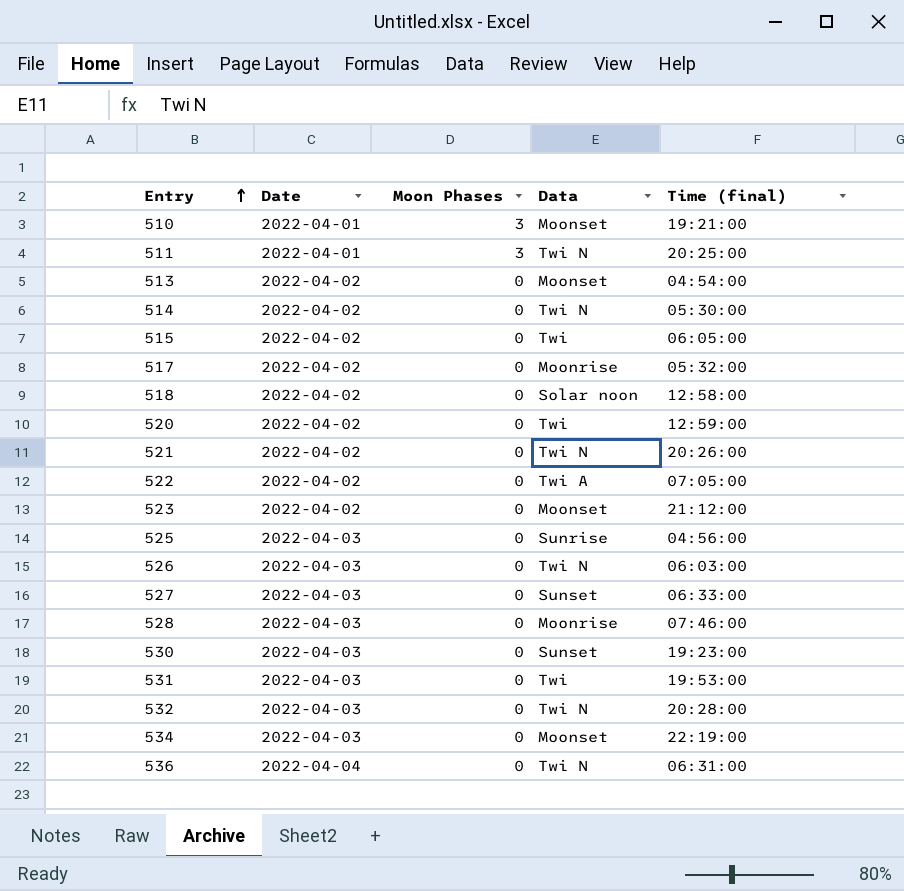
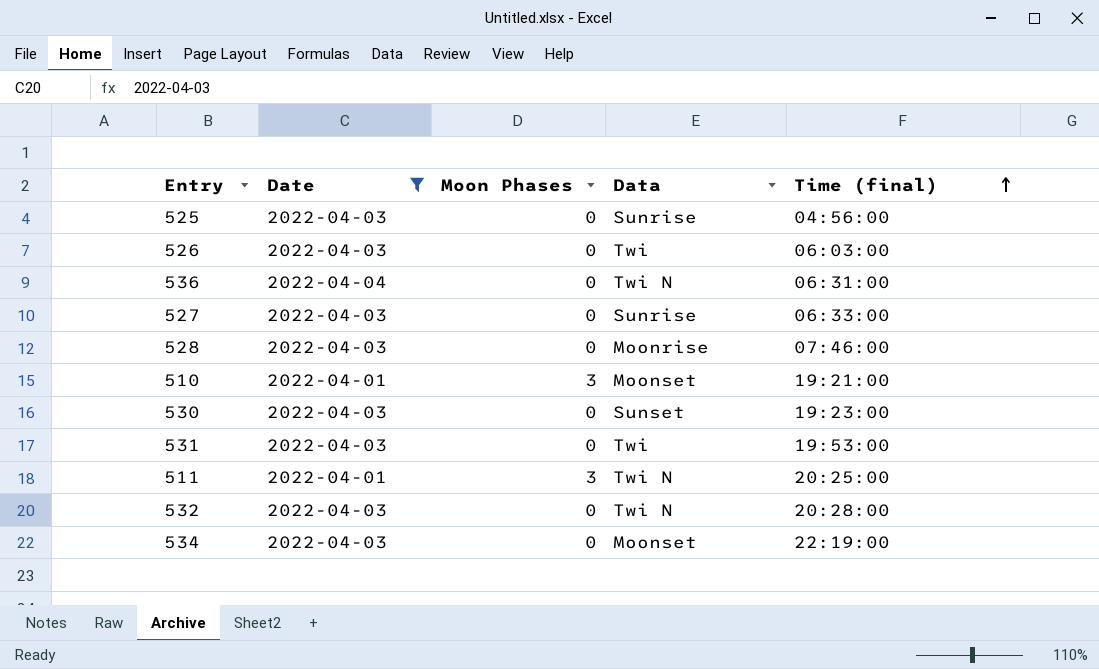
filter: none -> Date != 2022-04-02
row order: Entry ascending -> Time (final) ascending
526 | Data: Twi N -> Twi
527 | Data: Sunset -> Sunrise

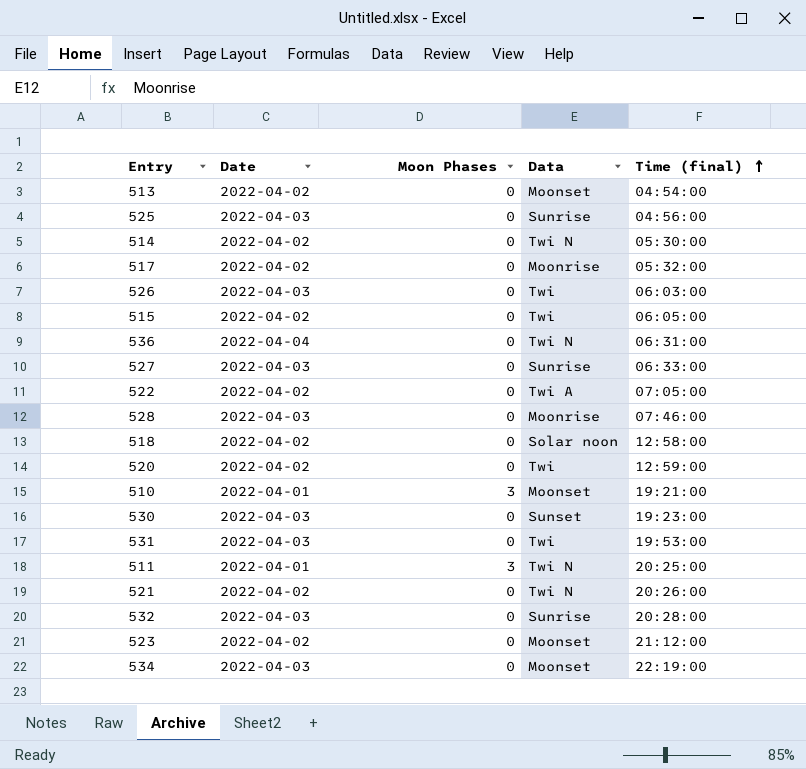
filter: Date != 2022-04-02 -> none
532 | Data: Twi N -> Sunrise

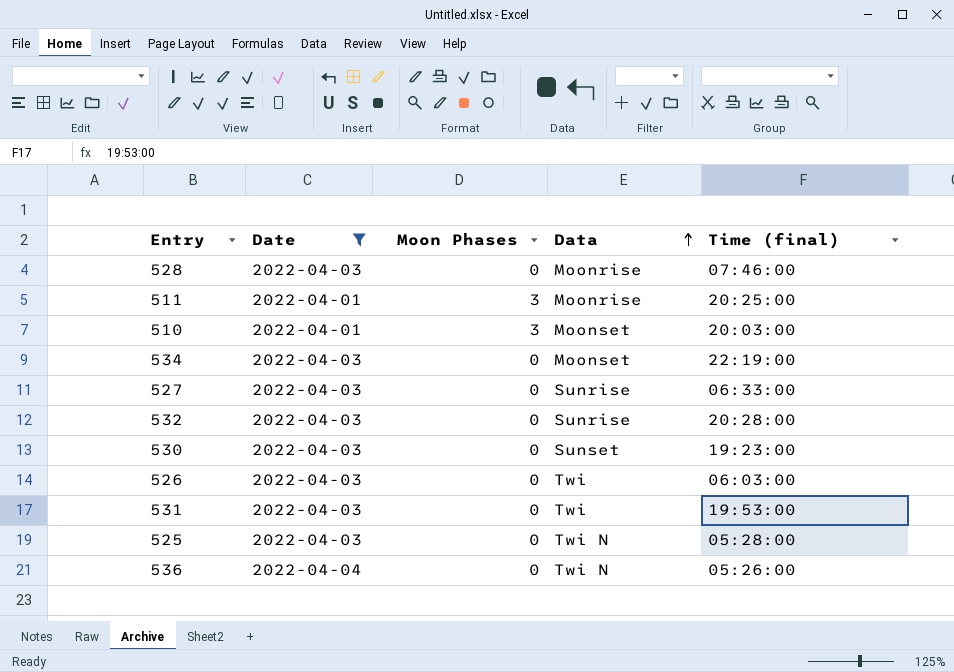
filter: none -> Date != 2022-04-02
row order: Time (final) ascending -> Data ascending
511 | Data: Twi N -> Moonrise
510 | Time (final): 19:21:00 -> 20:03:00
525 | Data: Sunrise -> Twi N
525 | Time (final): 04:56:00 -> 05:28:00
536 | Time (final): 06:31:00 -> 05:26:00

